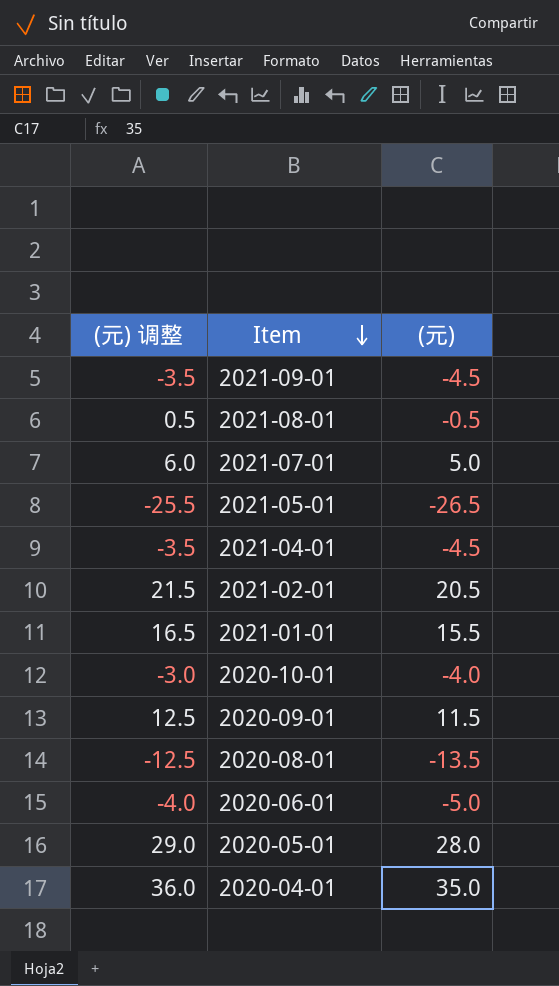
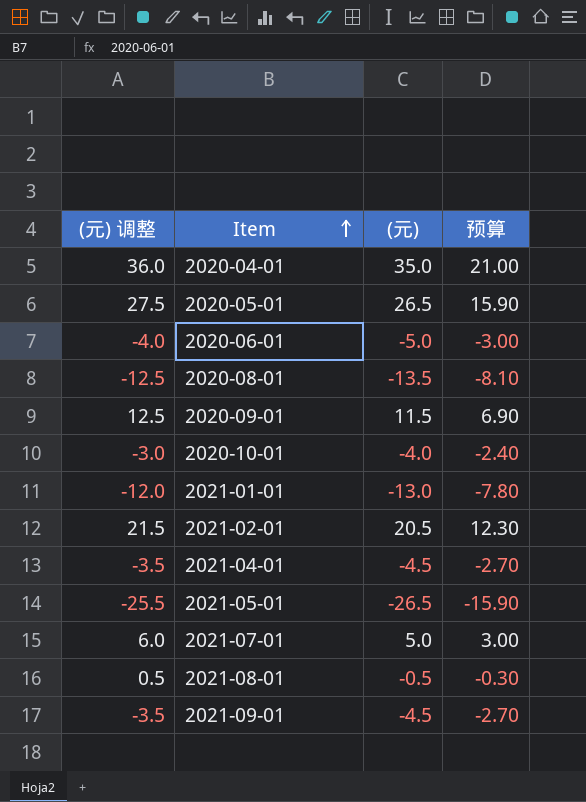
row order: Item descending -> Item ascending
column 预算 | formula: none -> [(元)] * 0.6
2020-05-01 | (元) 调整: 29.0 -> 27.5
2020-05-01 | (元): 28.0 -> 26.5
2021-01-01 | (元) 调整: 16.5 -> -12.0
2021-01-01 | (元): 15.5 -> -13.0

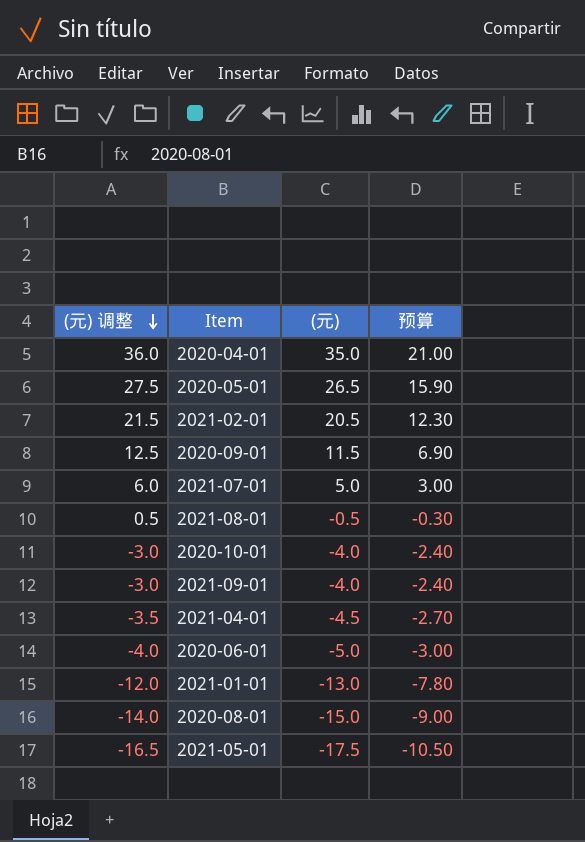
row order: Item ascending -> (元) 调整 descending
2021-09-01 | (元) 调整: -3.5 -> -3.0
2021-09-01 | (元): -4.5 -> -4.0
2021-09-01 | 预算: -2.70 -> -2.40
2020-08-01 | (元) 调整: -12.5 -> -14.0
2020-08-01 | (元): -13.5 -> -15.0
2020-08-01 | 预算: -8.10 -> -9.00
2021-05-01 | (元) 调整: -25.5 -> -16.5
2021-05-01 | (元): -26.5 -> -17.5
2021-05-01 | 预算: -15.90 -> -10.50

